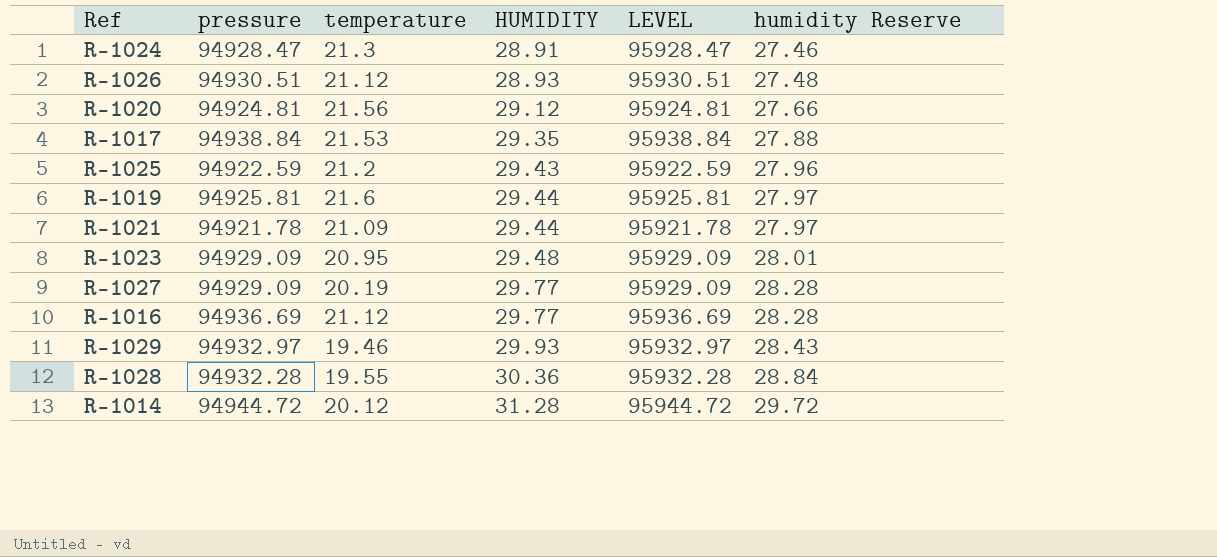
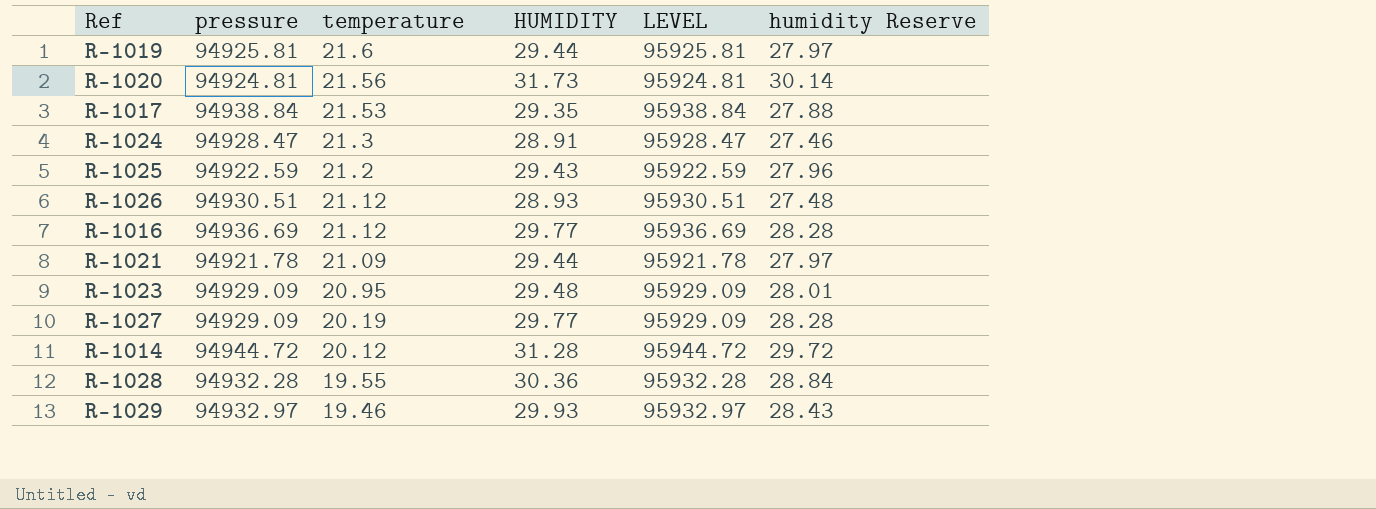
row order: HUMIDITY ascending -> temperature descending
R-1020 | HUMIDITY: 29.12 -> 31.73
R-1020 | humidity Reserve: 27.66 -> 30.14

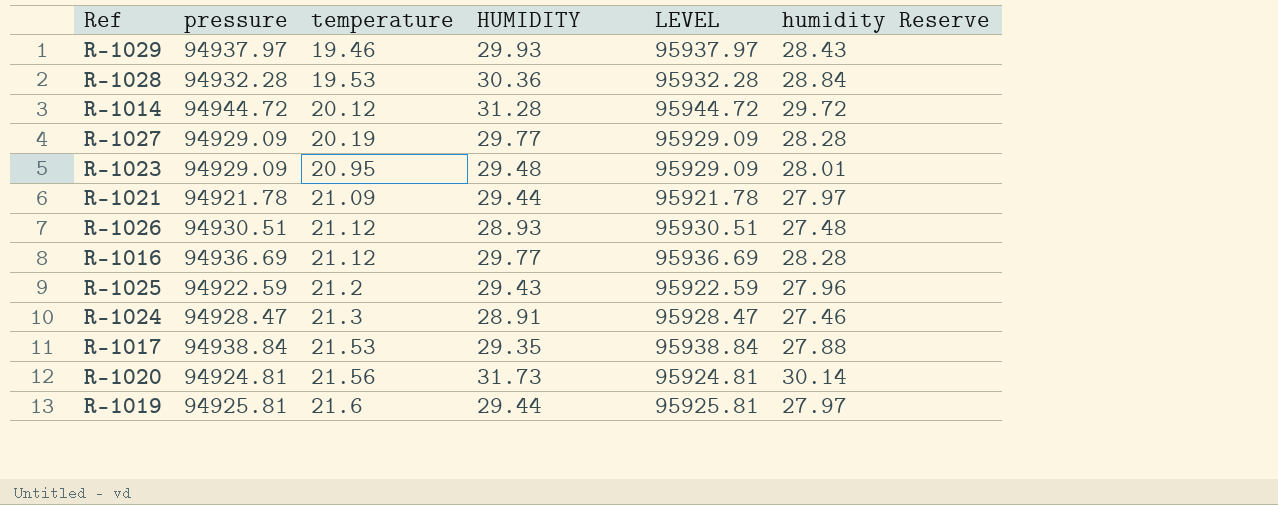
row order: temperature descending -> temperature ascending
R-1029 | pressure: 94932.97 -> 94937.97
R-1029 | LEVEL: 95932.97 -> 95937.97
R-1028 | temperature: 19.55 -> 19.53

